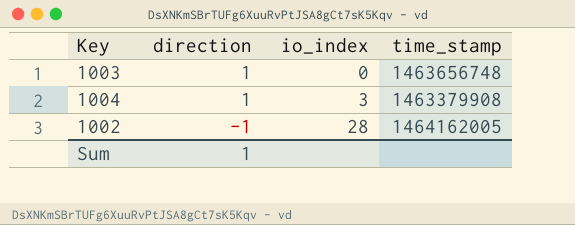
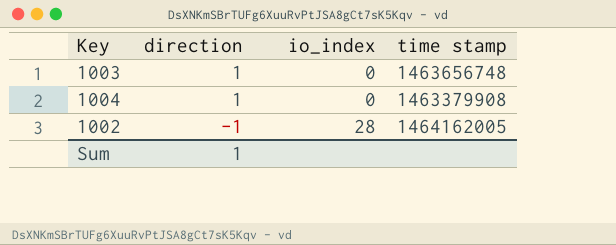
column name: time_stamp -> time stamp
1004 | io_index: 3 -> 0

